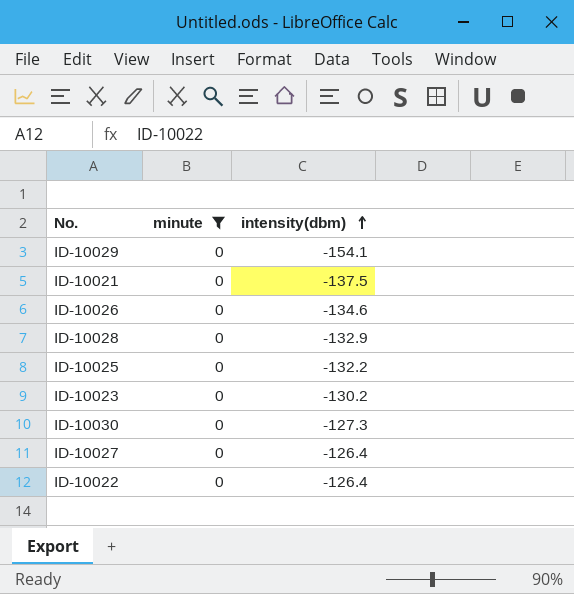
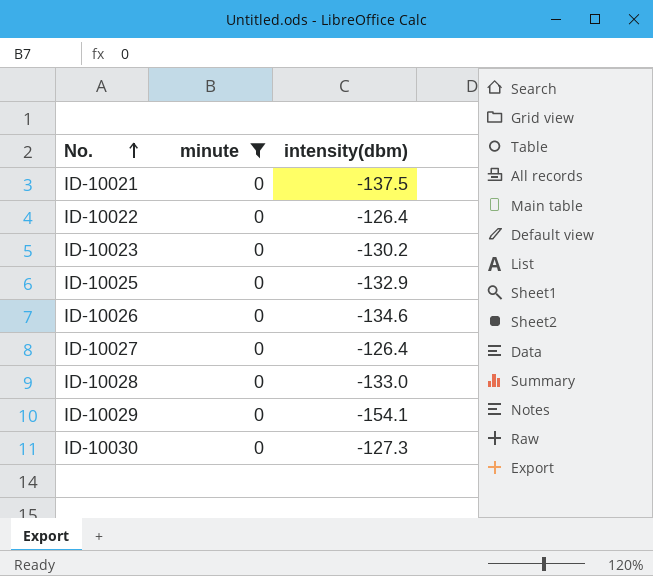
row order: intensity(dbm) ascending -> No. ascending
ID-10025 | intensity(dbm): -132.2 -> -132.9
ID-10028 | intensity(dbm): -132.9 -> -133.0

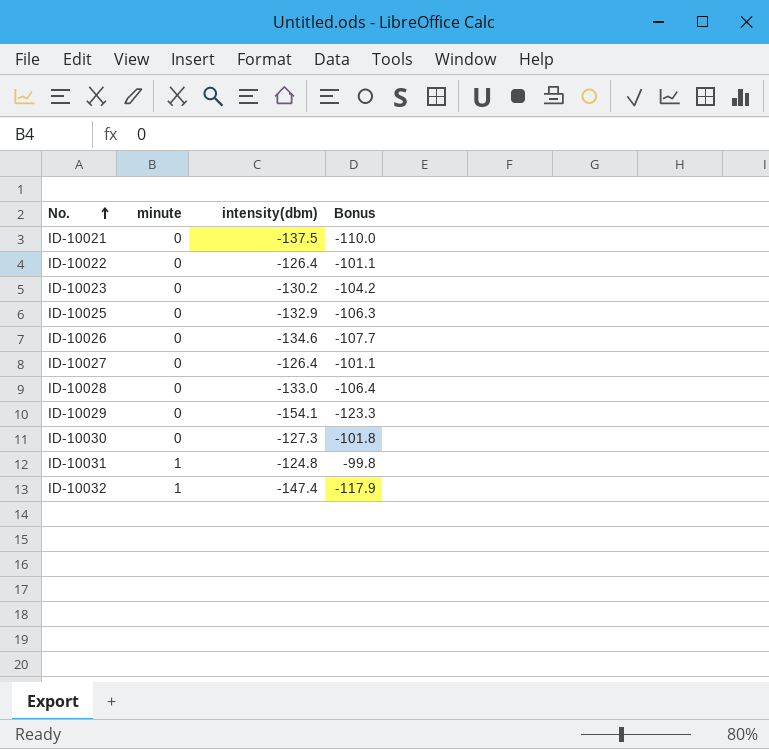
filter: minute = 0 -> none
column Bonus | formula: none -> [intensity(dbm)] * 0.8

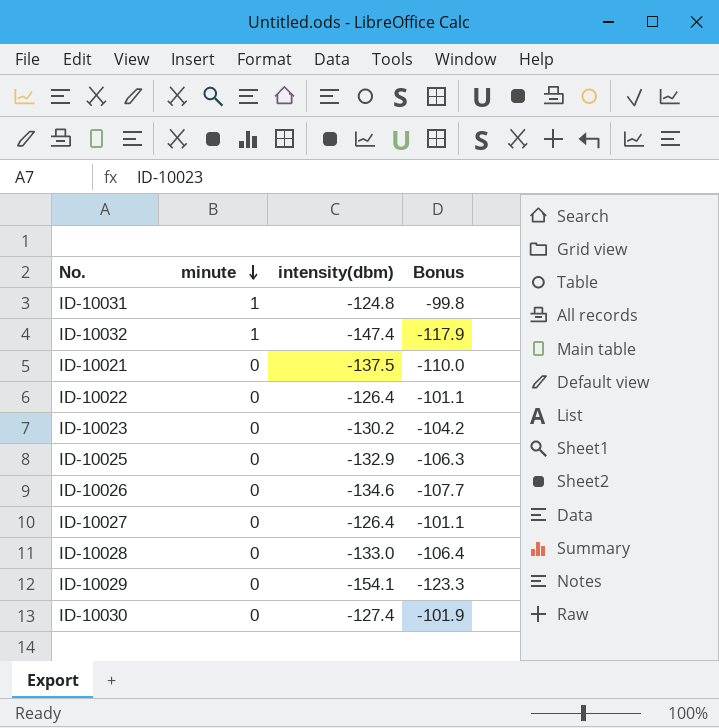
row order: No. ascending -> minute descending
ID-10030 | intensity(dbm): -127.3 -> -127.4
ID-10030 | Bonus: -101.8 -> -101.9

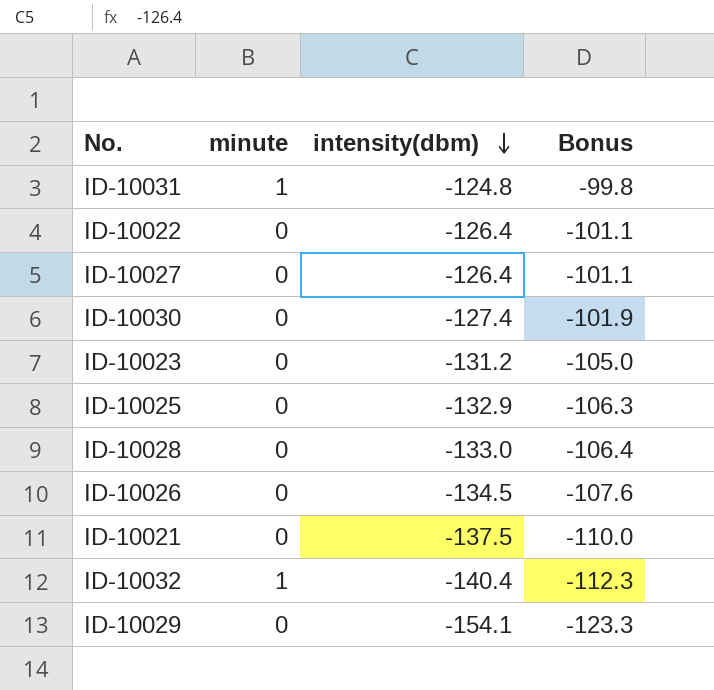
row order: minute descending -> intensity(dbm) descending
ID-10023 | intensity(dbm): -130.2 -> -131.2
ID-10023 | Bonus: -104.2 -> -105.0
ID-10026 | intensity(dbm): -134.6 -> -134.5
ID-10026 | Bonus: -107.7 -> -107.6
ID-10032 | intensity(dbm): -147.4 -> -140.4
ID-10032 | Bonus: -117.9 -> -112.3

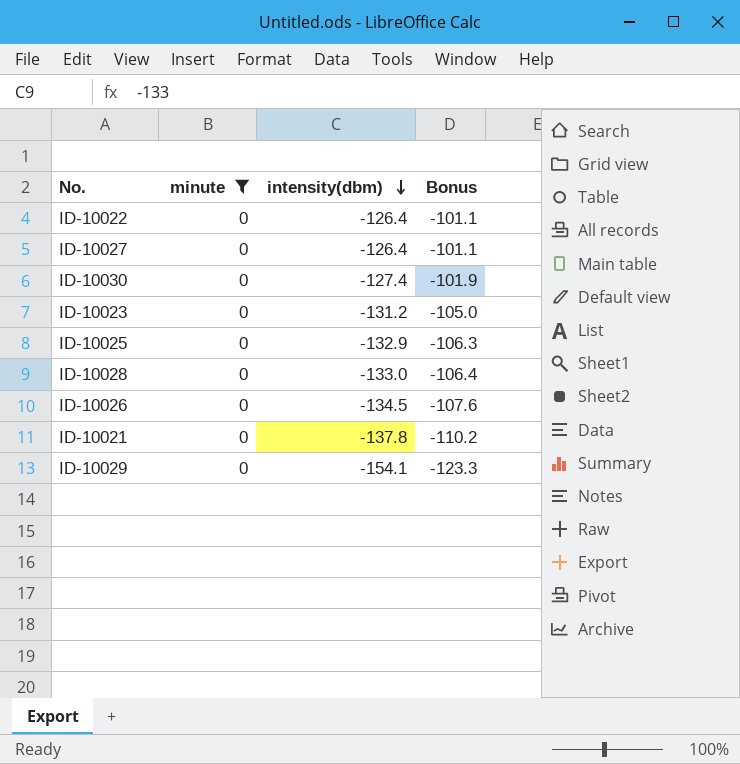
filter: none -> minute = 0
ID-10021 | intensity(dbm): -137.5 -> -137.8
ID-10021 | Bonus: -110.0 -> -110.2

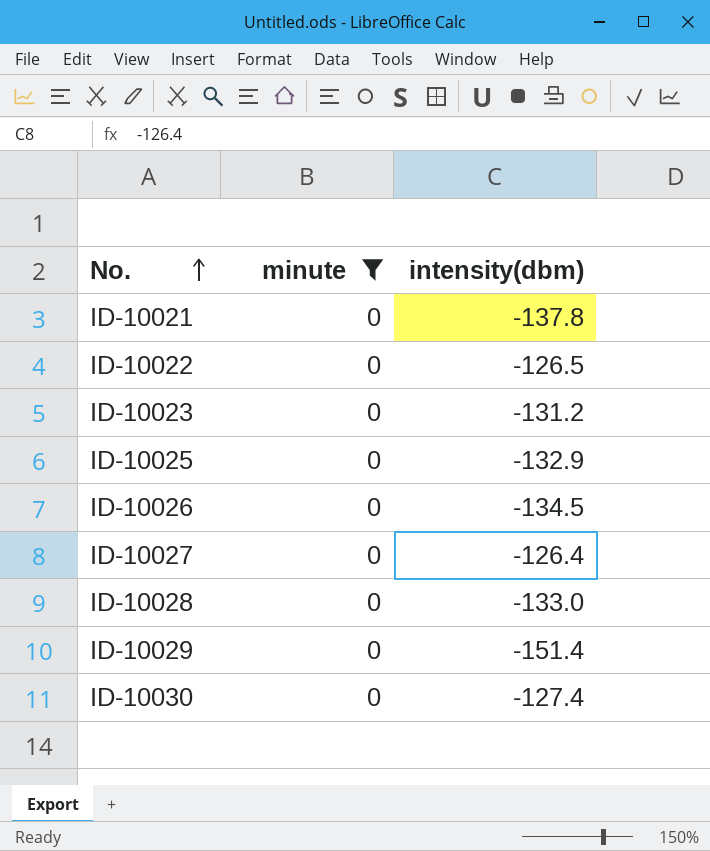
row order: intensity(dbm) descending -> No. ascending
column Bonus | formula: [intensity(dbm)] * 0.8 -> none
ID-10022 | intensity(dbm): -126.4 -> -126.5
ID-10029 | intensity(dbm): -154.1 -> -151.4

